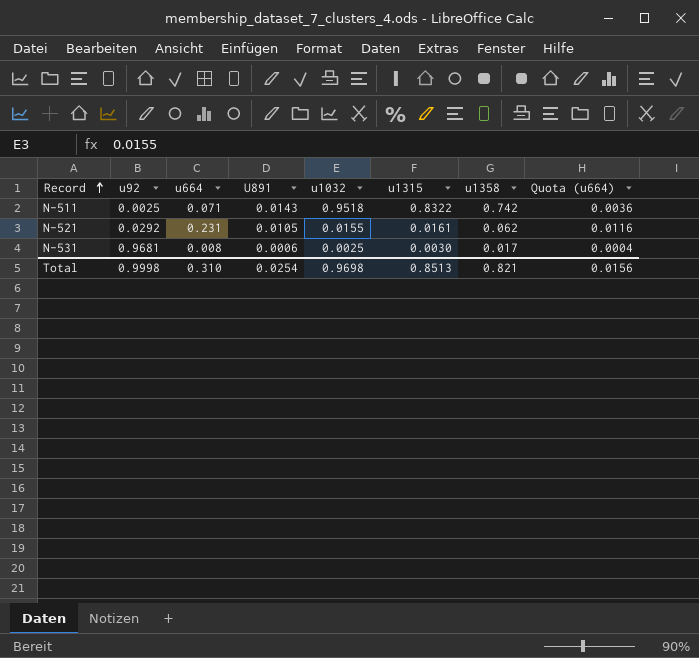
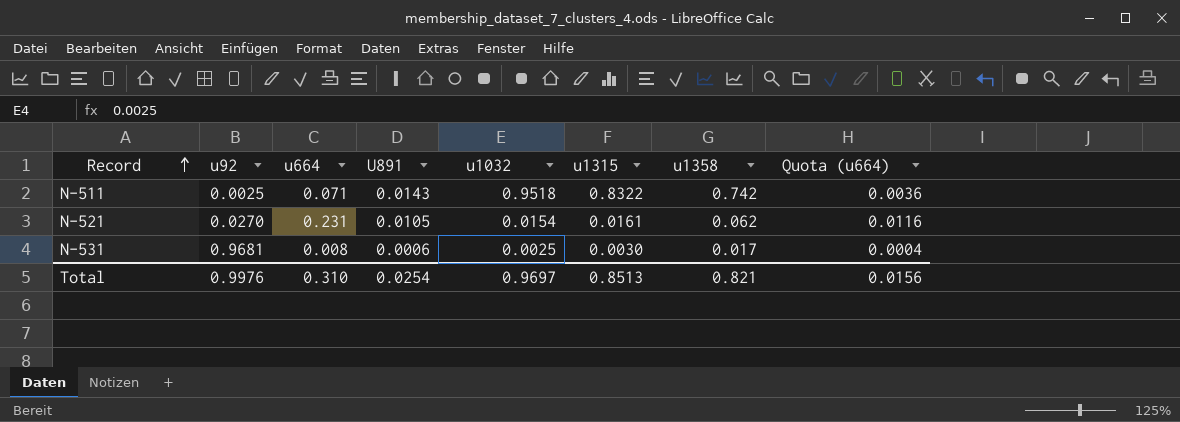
N-521 | u92: 0.0292 -> 0.0270
N-521 | u1032: 0.0155 -> 0.0154
Total | u92: 0.9998 -> 0.9976
Total | u1032: 0.9698 -> 0.9697

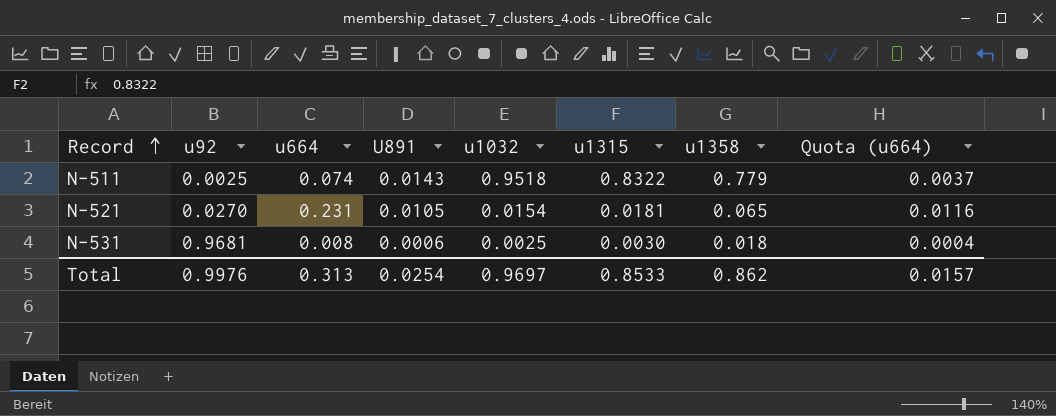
N-511 | u664: 0.071 -> 0.074
N-511 | u1358: 0.742 -> 0.779
N-511 | Quota (u664): 0.0036 -> 0.0037
N-521 | u1315: 0.0161 -> 0.0181
N-521 | u1358: 0.062 -> 0.065
N-531 | u1358: 0.017 -> 0.018
Total | u664: 0.310 -> 0.313
Total | u1315: 0.8513 -> 0.8533
Total | u1358: 0.821 -> 0.862
Total | Quota (u664): 0.0156 -> 0.0157

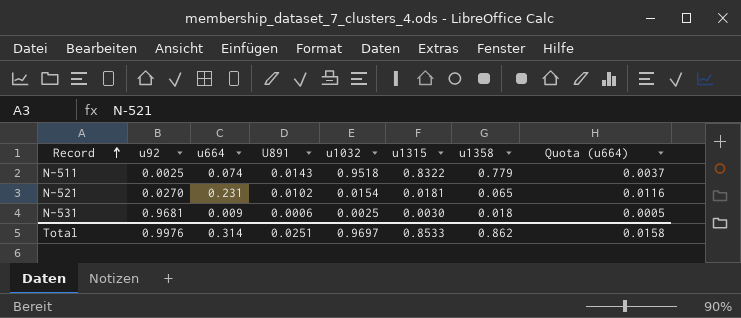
N-521 | U891: 0.0105 -> 0.0102
N-531 | u664: 0.008 -> 0.009
N-531 | Quota (u664): 0.0004 -> 0.0005
Total | u664: 0.313 -> 0.314
Total | U891: 0.0254 -> 0.0251
Total | Quota (u664): 0.0157 -> 0.0158

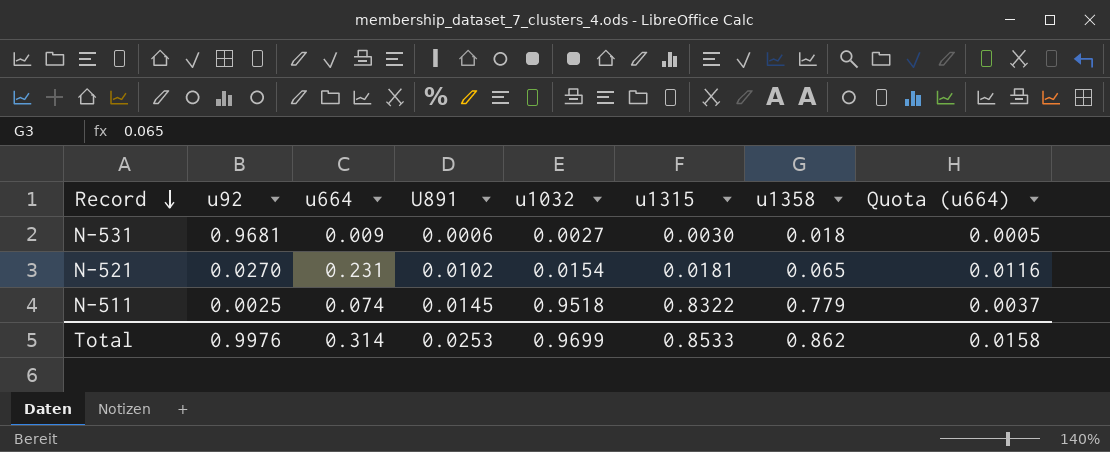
row order: Record ascending -> Record descending
N-531 | u1032: 0.0025 -> 0.0027
N-511 | U891: 0.0143 -> 0.0145
Total | U891: 0.0251 -> 0.0253
Total | u1032: 0.9697 -> 0.9699

